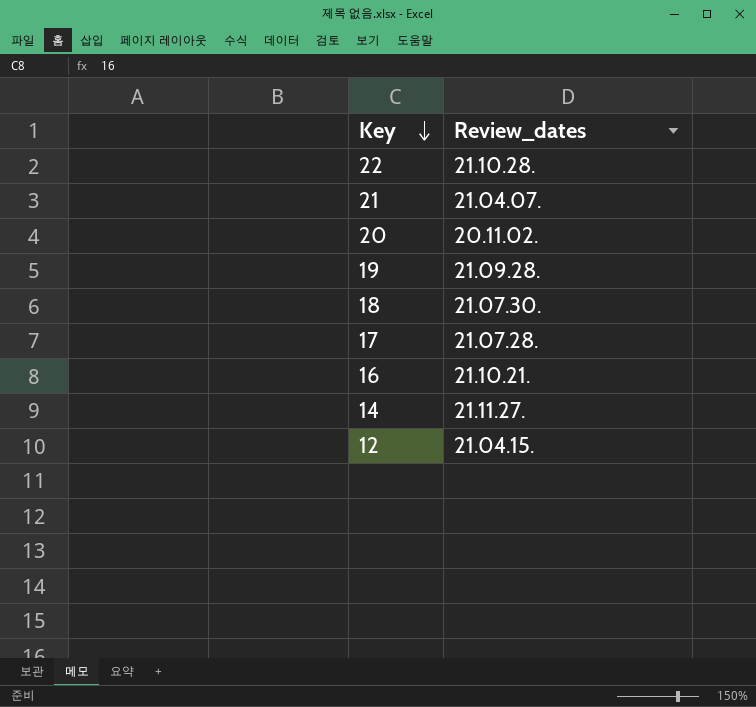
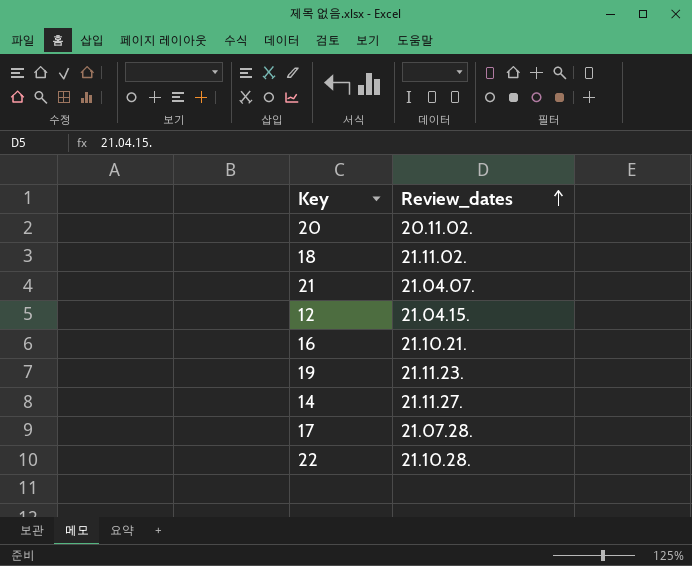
row order: Key descending -> Review_dates ascending
18 | Review_dates: 21.07.30. -> 21.11.02.
19 | Review_dates: 21.09.28. -> 21.11.23.

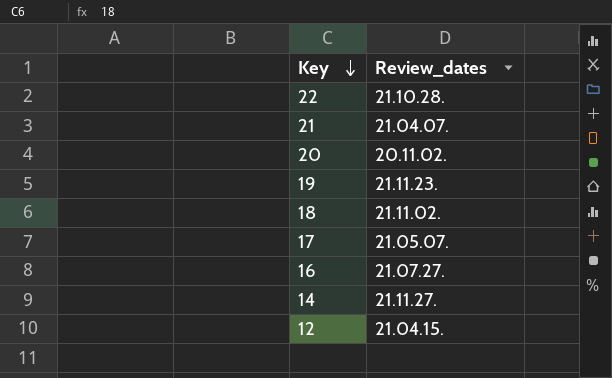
row order: Review_dates ascending -> Key descending
17 | Review_dates: 21.07.28. -> 21.05.07.
16 | Review_dates: 21.10.21. -> 21.07.27.

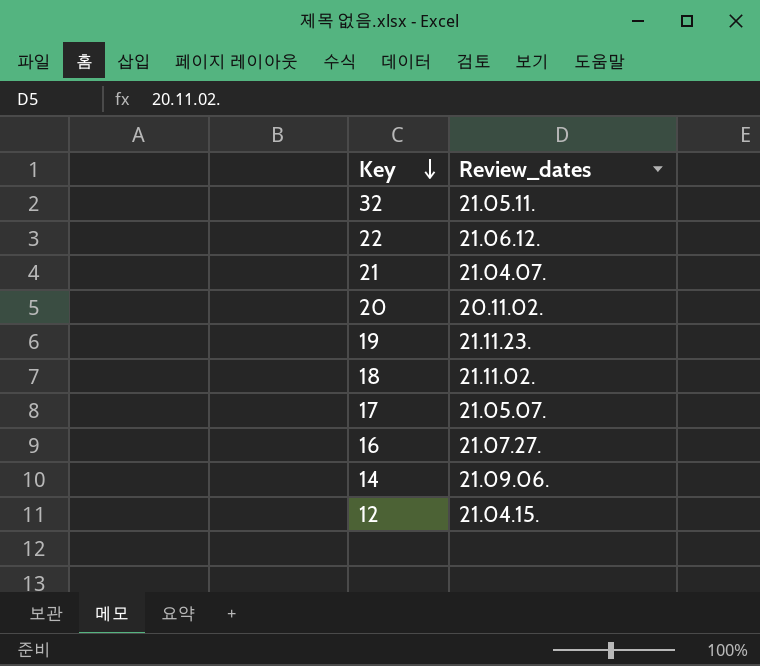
row 32: none -> 21.05.11.
22 | Review_dates: 21.10.28. -> 21.06.12.
14 | Review_dates: 21.11.27. -> 21.09.06.

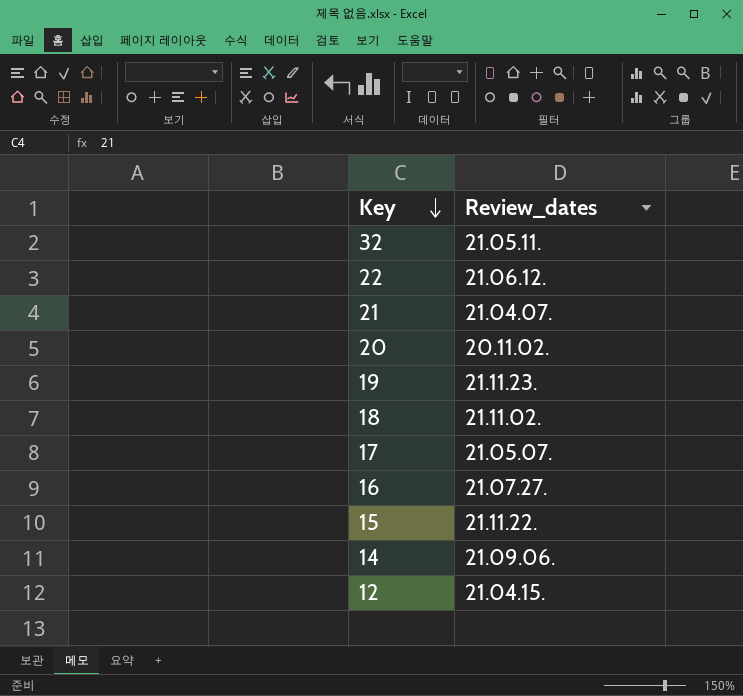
row 15: none -> 21.11.22.

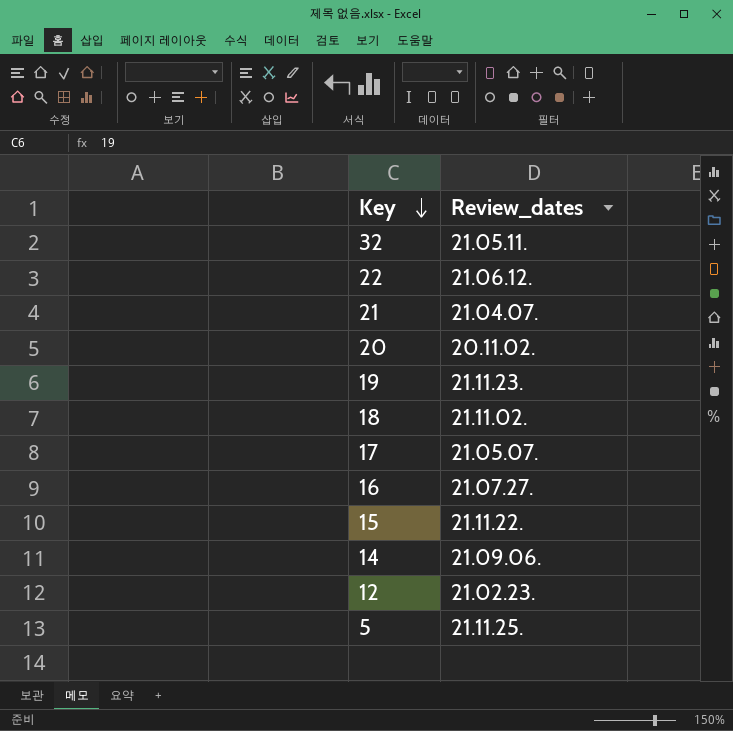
12 | Review_dates: 21.04.15. -> 21.02.23.
row 5: none -> 21.11.25.

